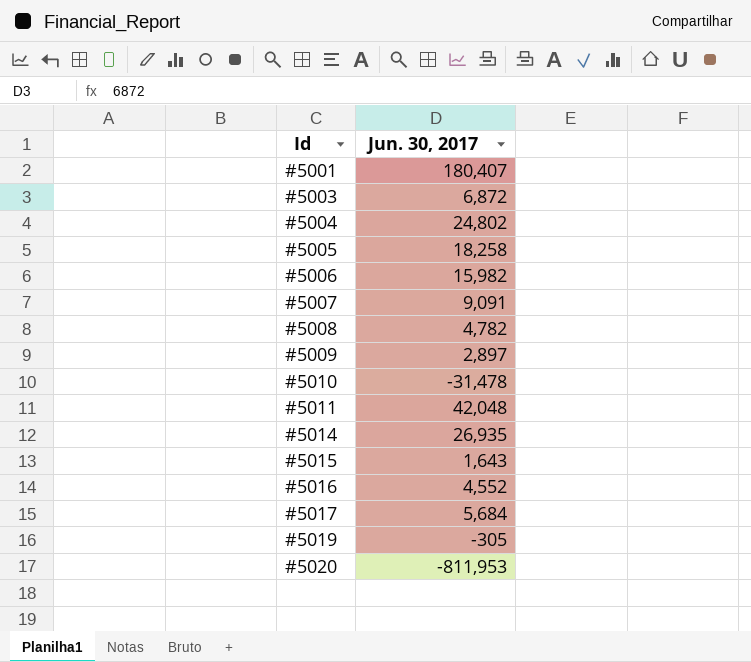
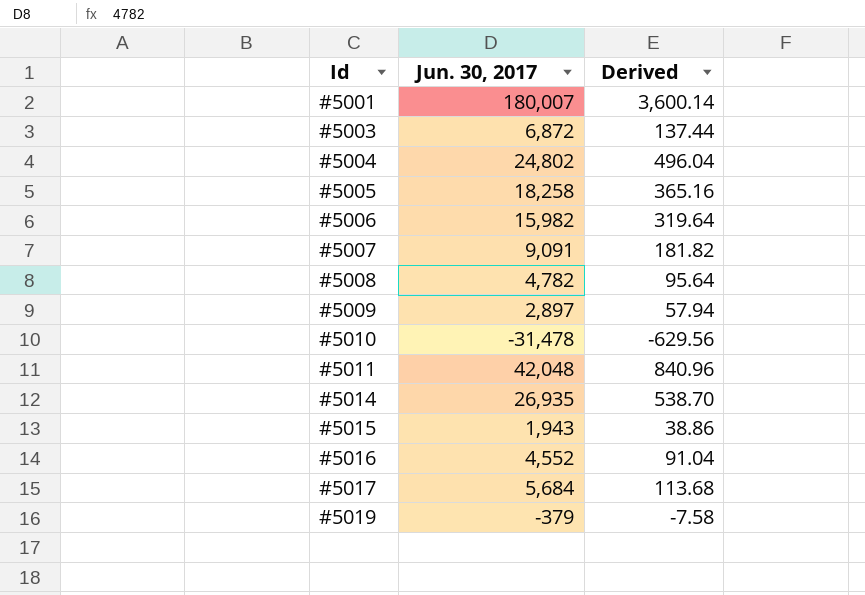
column Derived | formula: none -> [Jun. 30, 2017] * 0.02
row #5020: -811,953 -> none
#5001 | Jun. 30, 2017: 180,407 -> 180,007
#5015 | Jun. 30, 2017: 1,643 -> 1,943
#5019 | Jun. 30, 2017: -305 -> -379

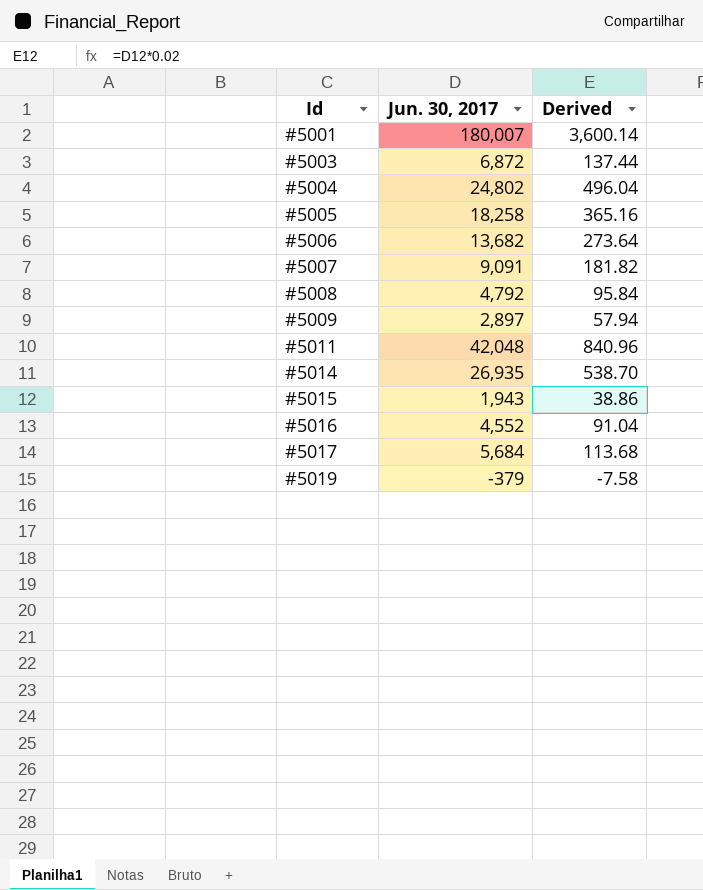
row #5010: -31,478 | -629.56 -> none
#5006 | Jun. 30, 2017: 15,982 -> 13,682
#5006 | Derived: 319.64 -> 273.64
#5008 | Jun. 30, 2017: 4,782 -> 4,792
#5008 | Derived: 95.64 -> 95.84

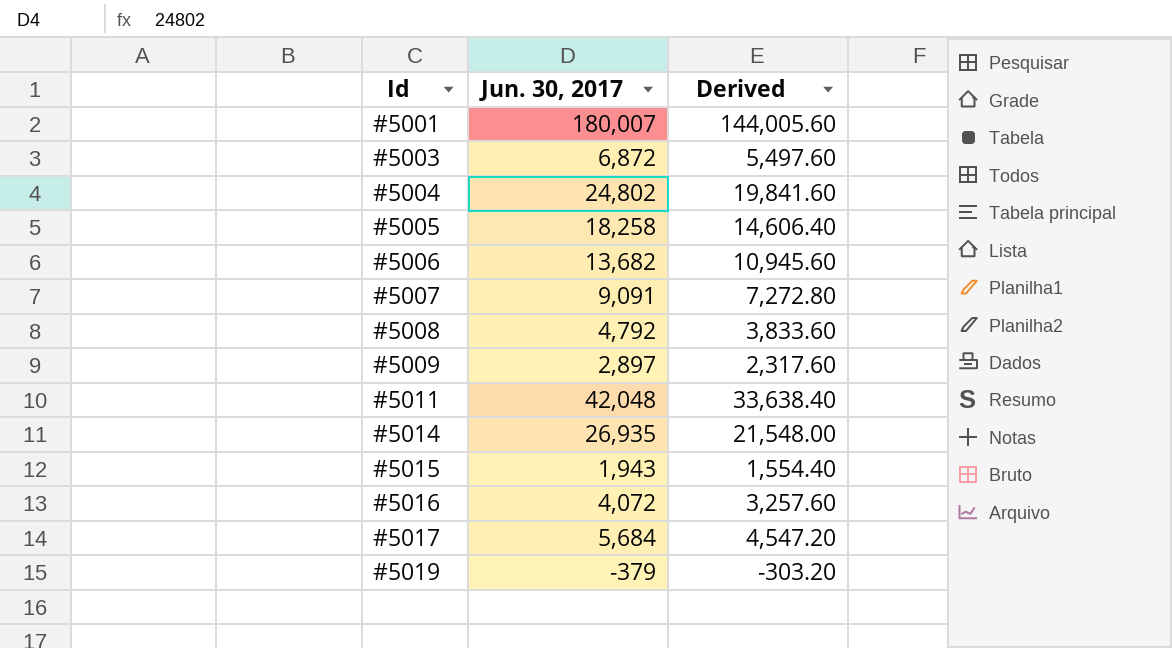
column Derived | formula: [Jun. 30, 2017] * 0.02 -> [Jun. 30, 2017] * 0.8
#5016 | Jun. 30, 2017: 4,552 -> 4,072

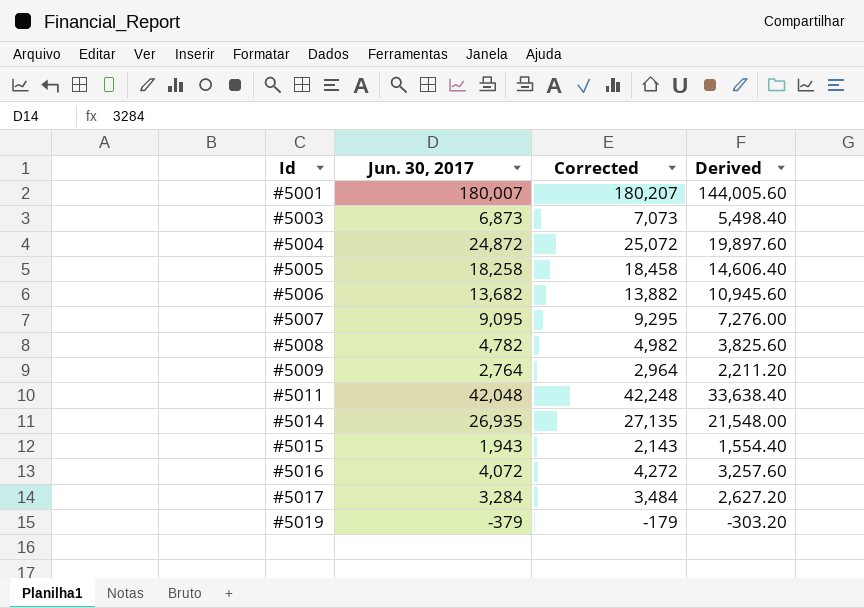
column Corrected | formula: none -> [Jun. 30, 2017] + 200
#5003 | Jun. 30, 2017: 6,872 -> 6,873
#5003 | Derived: 5,497.60 -> 5,498.40
#5004 | Jun. 30, 2017: 24,802 -> 24,872
#5004 | Derived: 19,841.60 -> 19,897.60
#5007 | Jun. 30, 2017: 9,091 -> 9,095
#5007 | Derived: 7,272.80 -> 7,276.00
#5008 | Jun. 30, 2017: 4,792 -> 4,782
#5008 | Derived: 3,833.60 -> 3,825.60
#5009 | Jun. 30, 2017: 2,897 -> 2,764
#5009 | Derived: 2,317.60 -> 2,211.20
#5017 | Jun. 30, 2017: 5,684 -> 3,284
#5017 | Derived: 4,547.20 -> 2,627.20

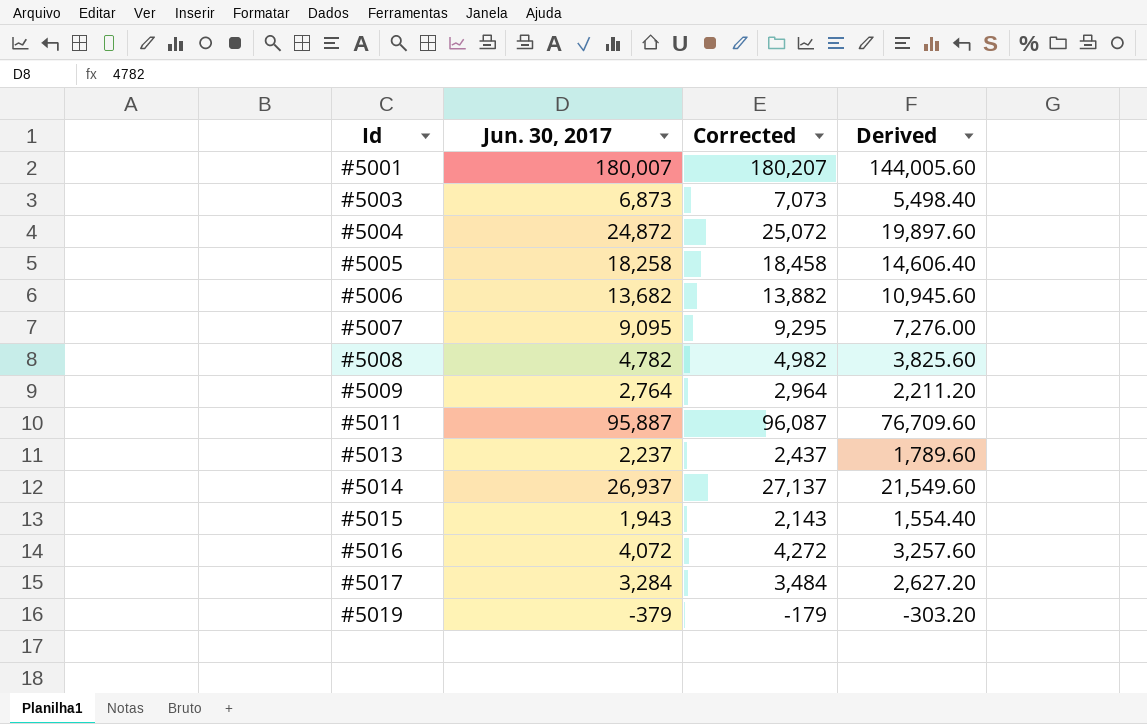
#5011 | Jun. 30, 2017: 42,048 -> 95,887
#5011 | Corrected: 42,248 -> 96,087
#5011 | Derived: 33,638.40 -> 76,709.60
row #5013: none -> 2,237 | 2,437 | 1,789.60
#5014 | Jun. 30, 2017: 26,935 -> 26,937
#5014 | Corrected: 27,135 -> 27,137
#5014 | Derived: 21,548.00 -> 21,549.60

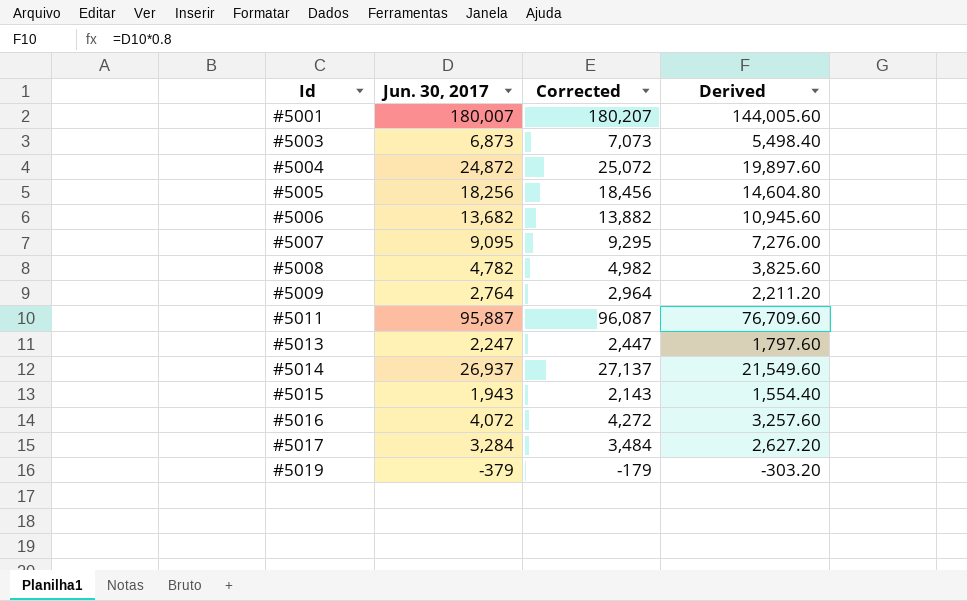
#5005 | Jun. 30, 2017: 18,258 -> 18,256
#5005 | Corrected: 18,458 -> 18,456
#5005 | Derived: 14,606.40 -> 14,604.80
#5013 | Jun. 30, 2017: 2,237 -> 2,247
#5013 | Corrected: 2,437 -> 2,447
#5013 | Derived: 1,789.60 -> 1,797.60

